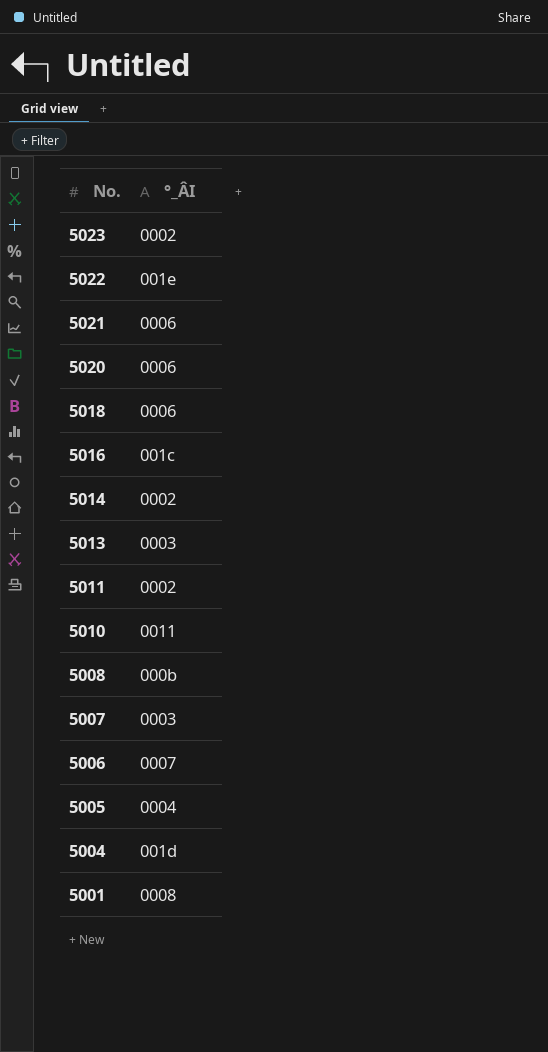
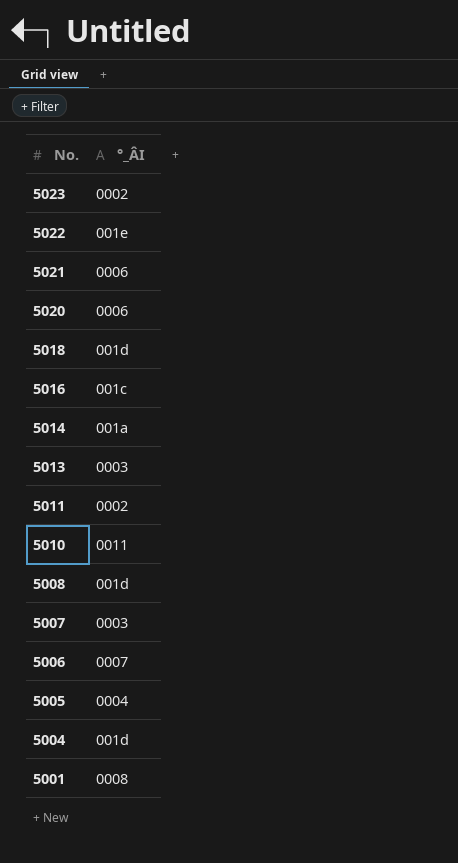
5018 | °_ÂI: 0006 -> 001d
5014 | °_ÂI: 0002 -> 001a
5008 | °_ÂI: 000b -> 001d

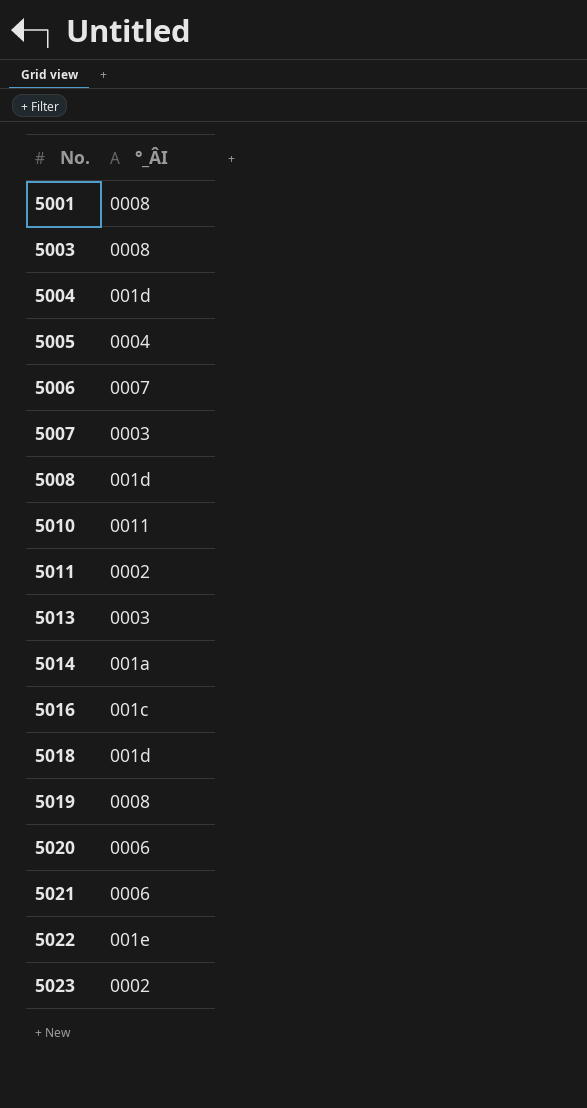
row order: No. descending -> No. ascending
row 5003: none -> 0008
row 5019: none -> 0008

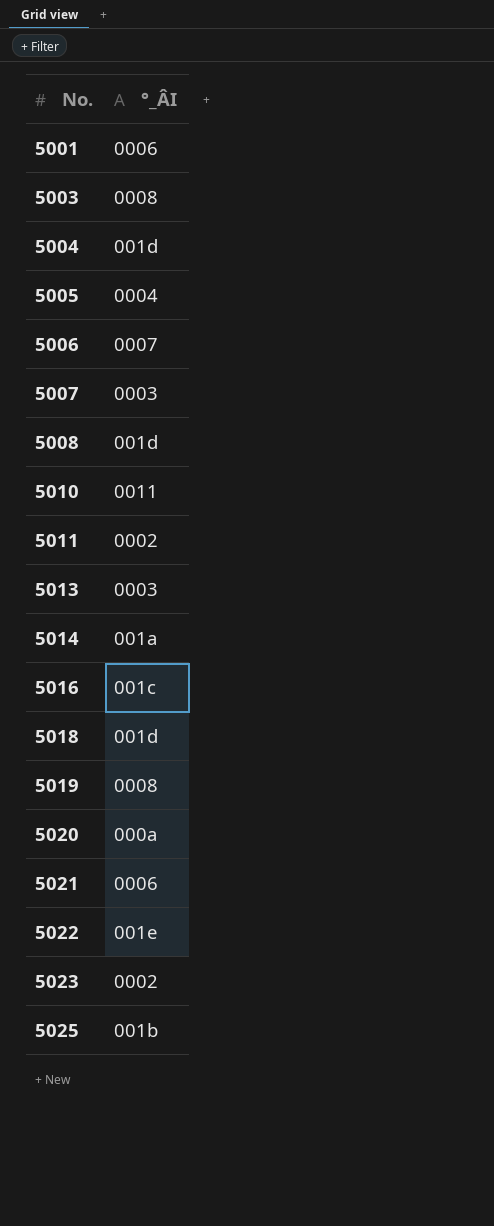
5001 | °_ÂI: 0008 -> 0006
5020 | °_ÂI: 0006 -> 000a
row 5025: none -> 001b

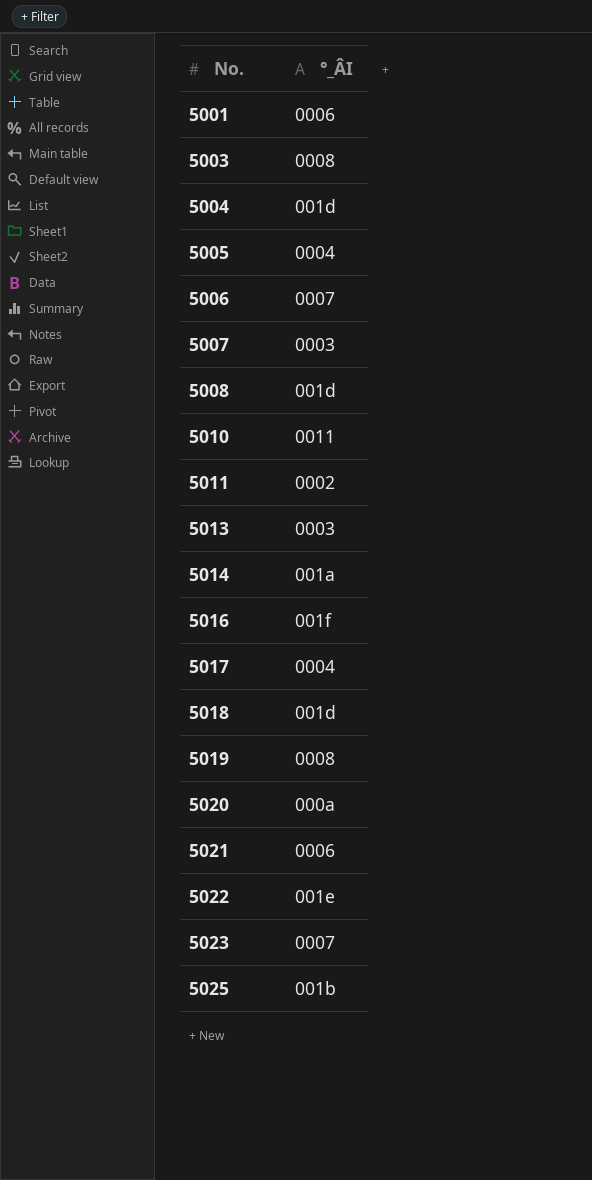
5016 | °_ÂI: 001c -> 001f
row 5017: none -> 0004
5023 | °_ÂI: 0002 -> 0007

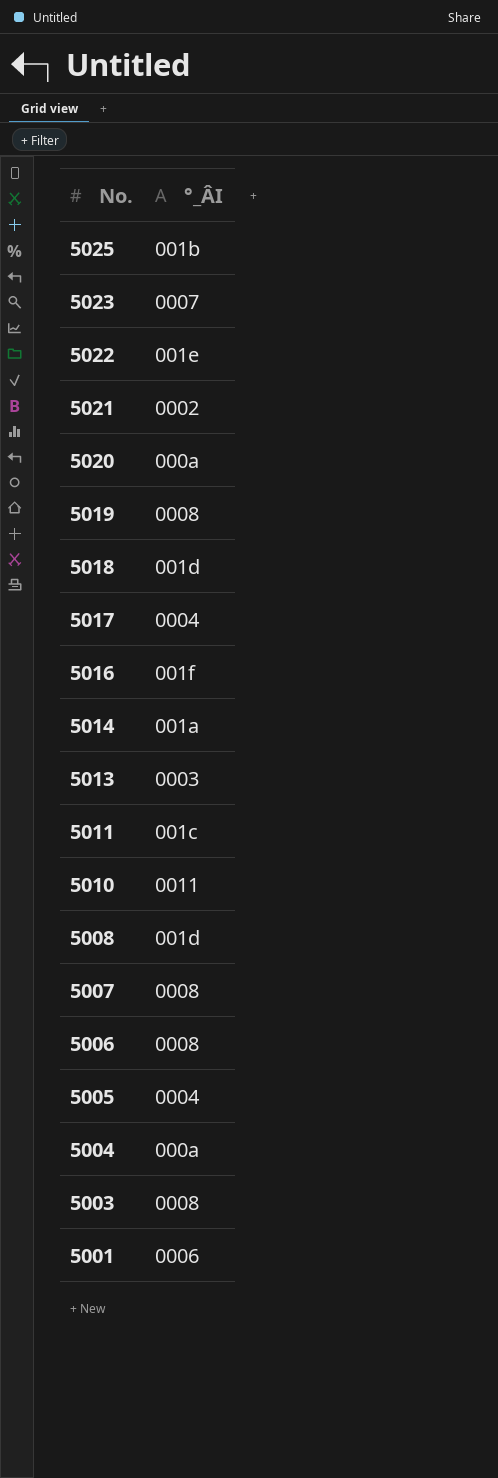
row order: No. ascending -> No. descending
5021 | °_ÂI: 0006 -> 0002
5011 | °_ÂI: 0002 -> 001c
5007 | °_ÂI: 0003 -> 0008
5006 | °_ÂI: 0007 -> 0008
5004 | °_ÂI: 001d -> 000a

